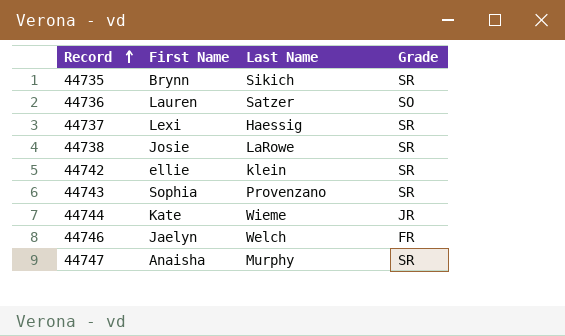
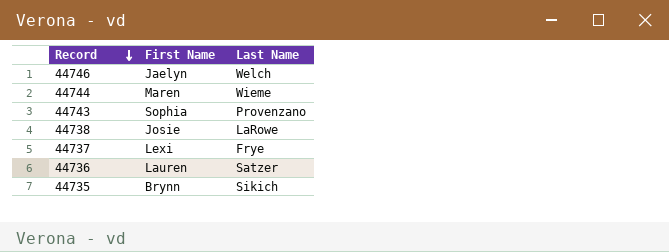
row order: Record ascending -> Record descending
column Grade | position: 4 -> none
row 44742: ellie | klein | SR -> none
row 44747: Anaisha | Murphy | SR -> none
44744 | First Name: Kate -> Maren
44737 | Last Name: Haessig -> Frye

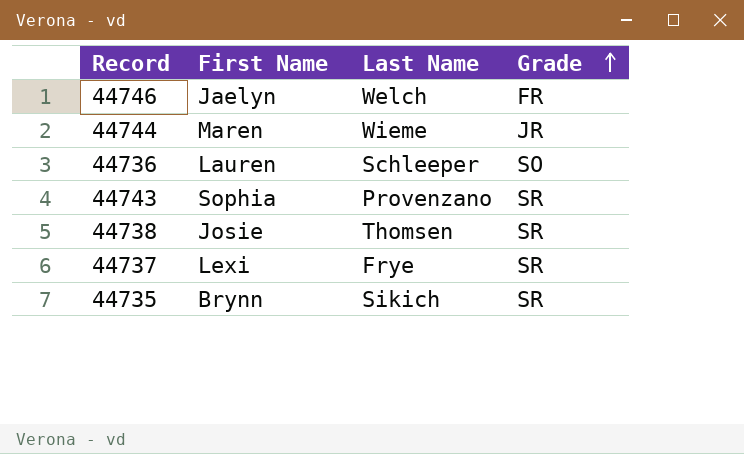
row order: Record descending -> Grade ascending
column Grade | position: none -> 4
44736 | Last Name: Satzer -> Schleeper
44738 | Last Name: LaRowe -> Thomsen

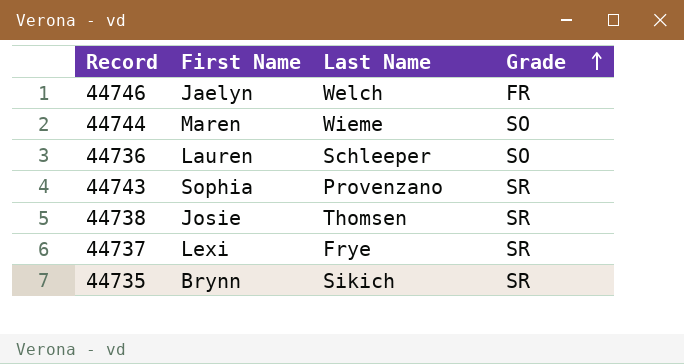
44744 | Grade: JR -> SO

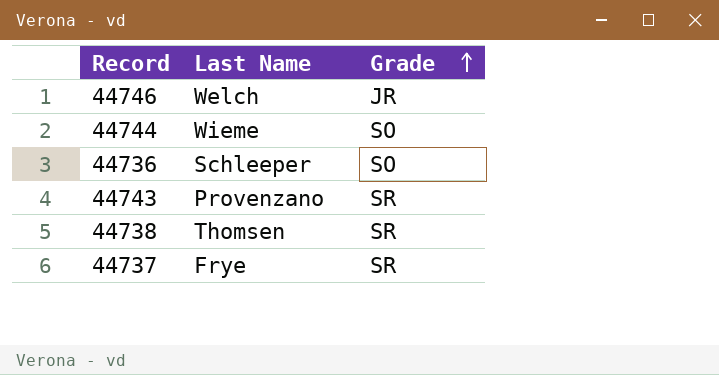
column First Name | position: 2 -> none
row 44735: Brynn | Sikich | SR -> none
44746 | Grade: FR -> JR

